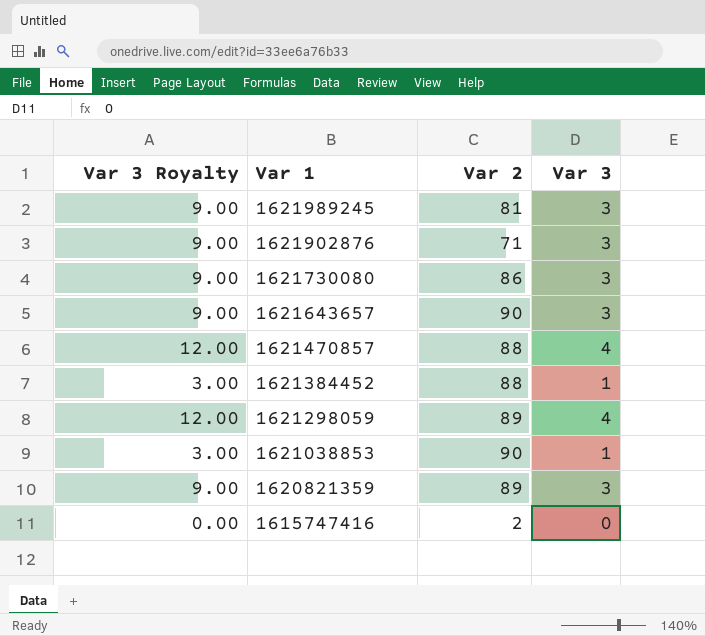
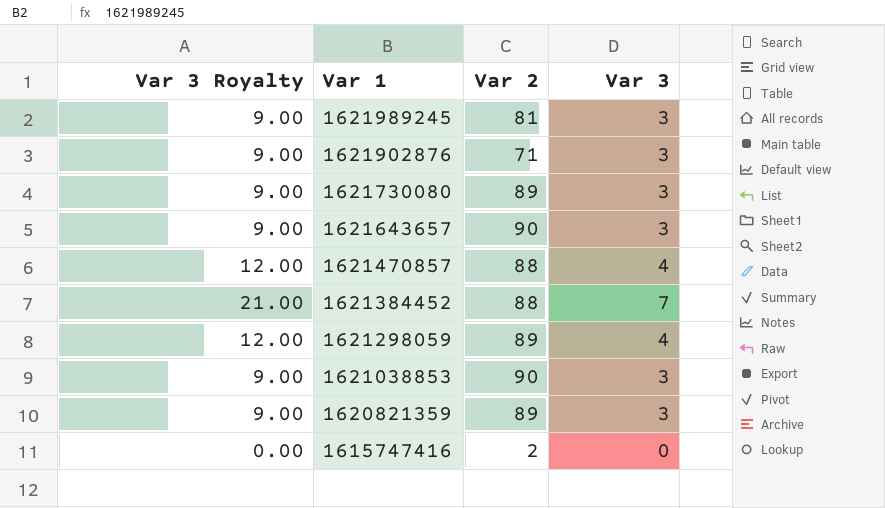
1621730080 | Var 2: 86 -> 89
1621384452 | Var 3 Royalty: 3.00 -> 21.00
1621384452 | Var 3: 1 -> 7
1621038853 | Var 3 Royalty: 3.00 -> 9.00
1621038853 | Var 3: 1 -> 3

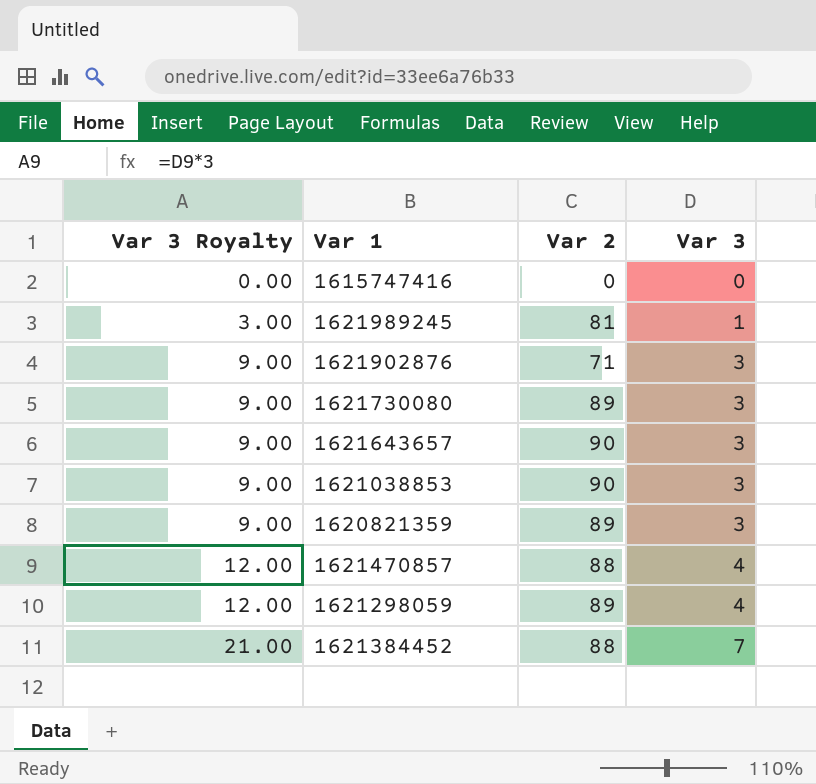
row order: Var 1 descending -> Var 3 Royalty ascending
1615747416 | Var 2: 2 -> 0
1621989245 | Var 3 Royalty: 9.00 -> 3.00
1621989245 | Var 3: 3 -> 1

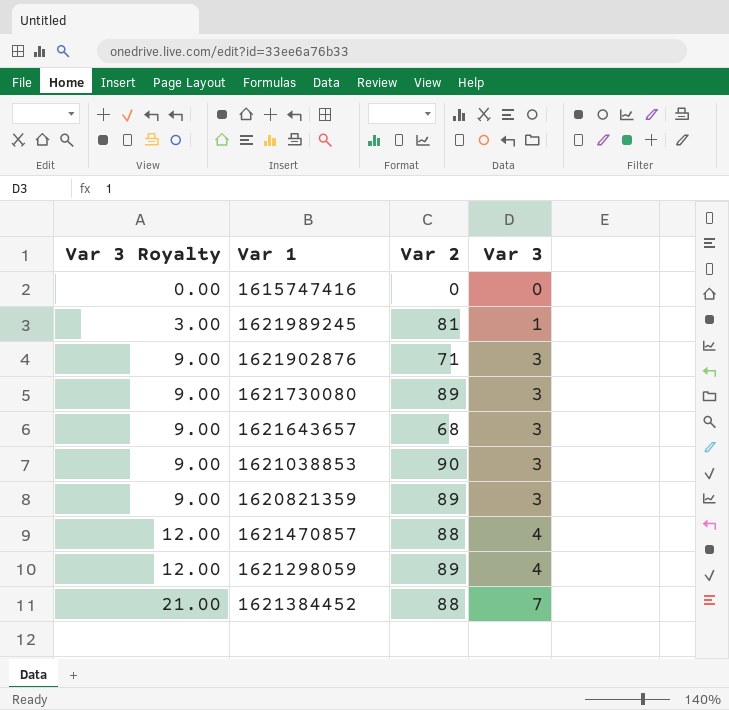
1621643657 | Var 2: 90 -> 68

